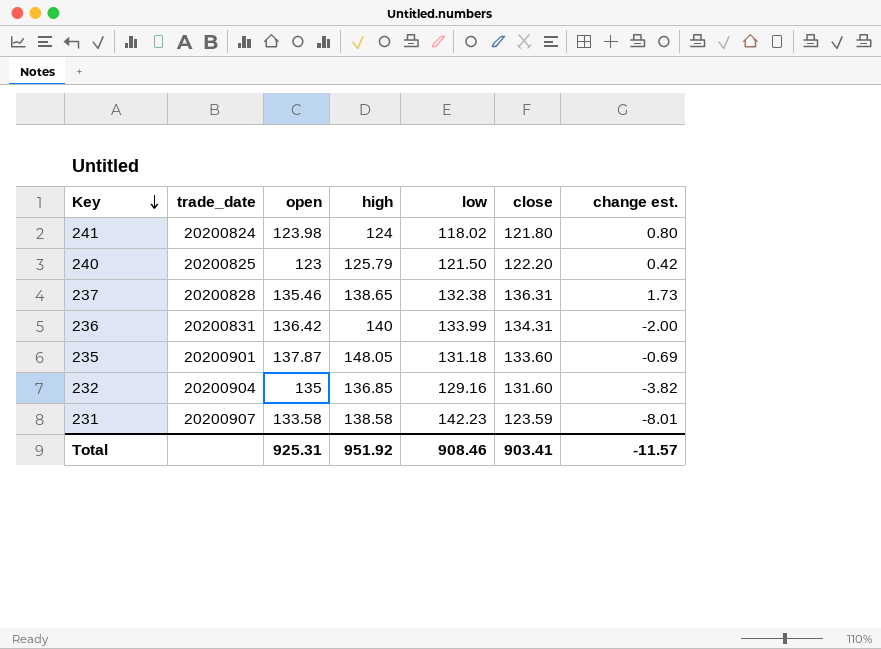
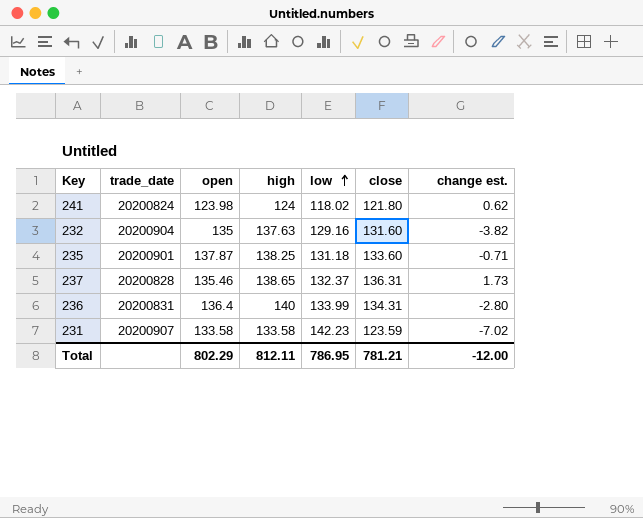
row order: Key descending -> low ascending
row 240: 20200825 | 123 | 125.79 | 121.50 | 122.20 | 0.42 -> none
241 | change est.: 0.80 -> 0.62
232 | high: 136.85 -> 137.63
235 | high: 148.05 -> 138.25
235 | change est.: -0.69 -> -0.71
237 | low: 132.38 -> 132.37
236 | open: 136.42 -> 136.4
236 | change est.: -2.00 -> -2.80
231 | high: 138.58 -> 133.58
231 | change est.: -8.01 -> -7.02
Total | open: 925.31 -> 802.29
Total | high: 951.92 -> 812.11
Total | low: 908.46 -> 786.95
Total | close: 903.41 -> 781.21
Total | change est.: -11.57 -> -12.00

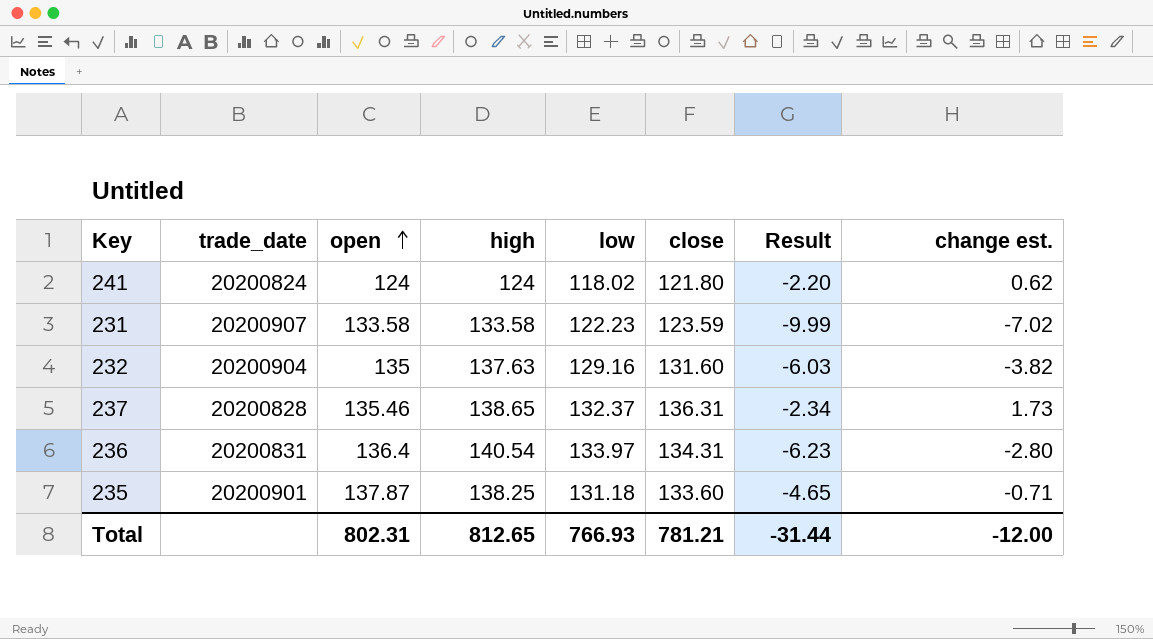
row order: low ascending -> open ascending
column Result | formula: none -> [close] - [high]
241 | open: 123.98 -> 124
231 | low: 142.23 -> 122.23
236 | high: 140 -> 140.54
236 | low: 133.99 -> 133.97
Total | open: 802.29 -> 802.31
Total | high: 812.11 -> 812.65
Total | low: 786.95 -> 766.93

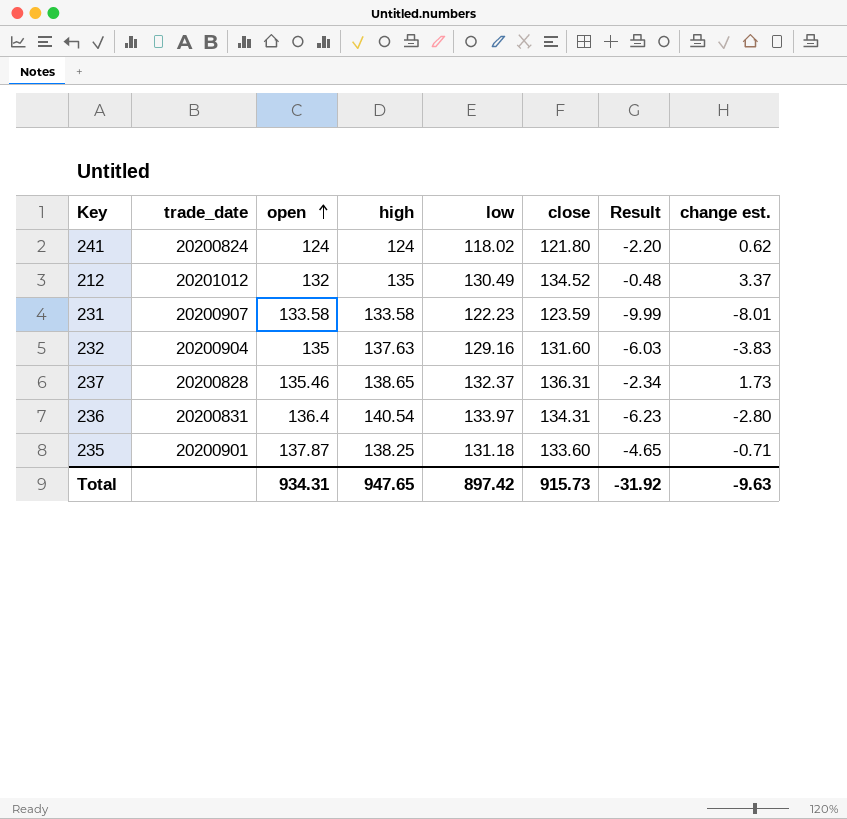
row 212: none -> 20201012 | 132 | 135 | 130.49 | 134.52 | -0.48 | 3.37
231 | change est.: -7.02 -> -8.01
232 | change est.: -3.82 -> -3.83
Total | open: 802.31 -> 934.31
Total | high: 812.65 -> 947.65
Total | low: 766.93 -> 897.42
Total | close: 781.21 -> 915.73
Total | Result: -31.44 -> -31.92
Total | change est.: -12.00 -> -9.63

